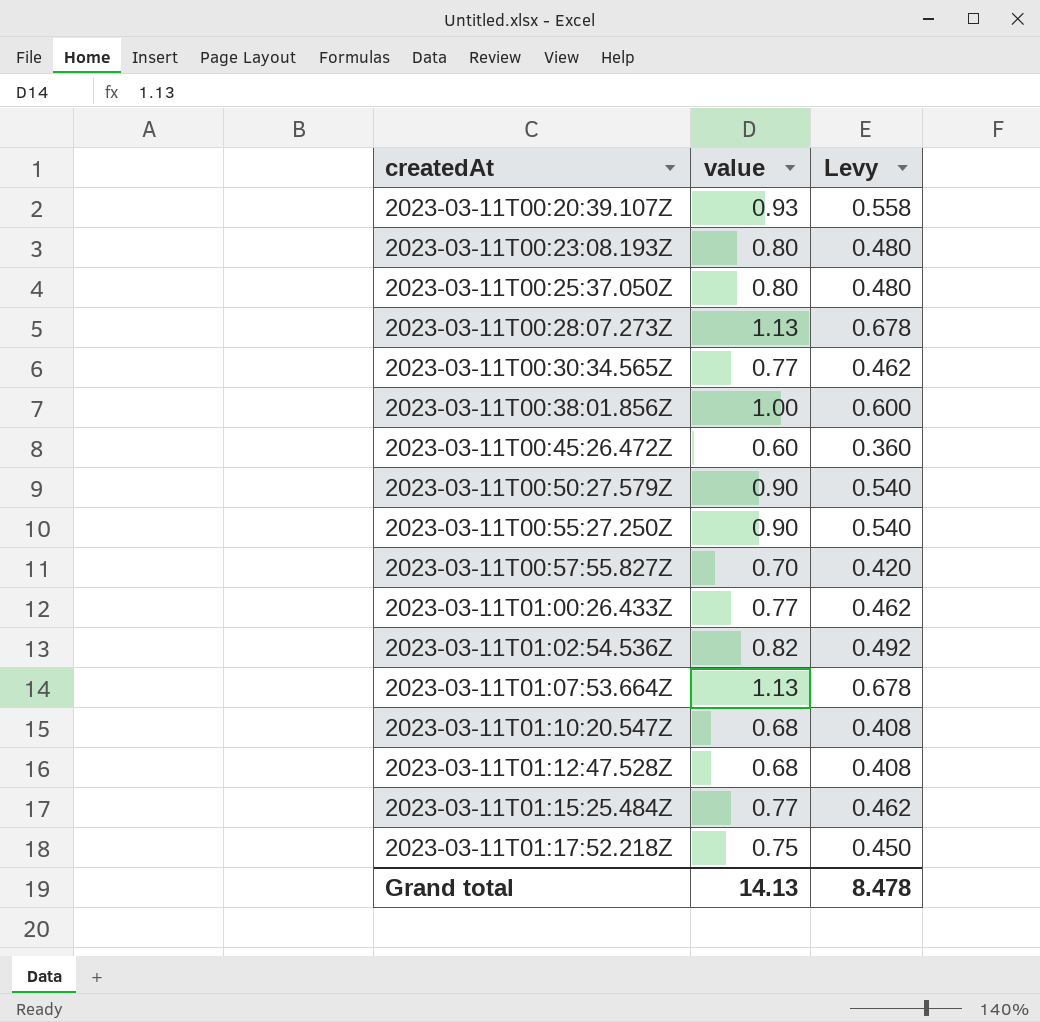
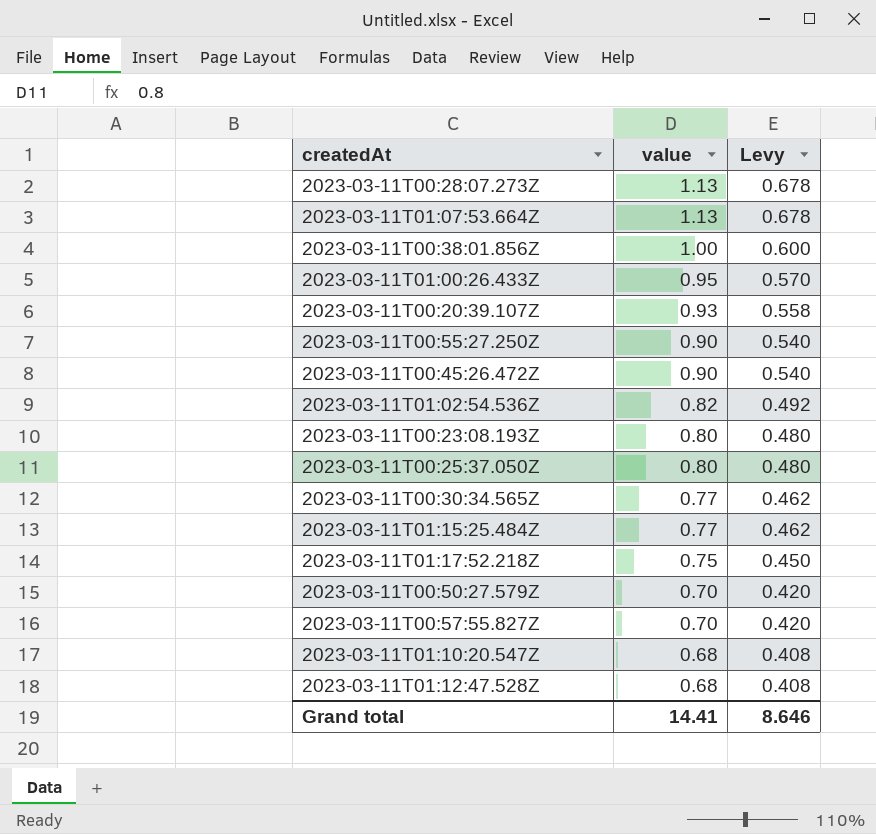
row order: createdAt ascending -> value descending
2023-03-11T01:00:26.433Z | value: 0.77 -> 0.95
2023-03-11T01:00:26.433Z | Levy: 0.462 -> 0.570
2023-03-11T00:45:26.472Z | value: 0.60 -> 0.90
2023-03-11T00:45:26.472Z | Levy: 0.360 -> 0.540
2023-03-11T00:50:27.579Z | value: 0.90 -> 0.70
2023-03-11T00:50:27.579Z | Levy: 0.540 -> 0.420
Grand total | value: 14.13 -> 14.41
Grand total | Levy: 8.478 -> 8.646

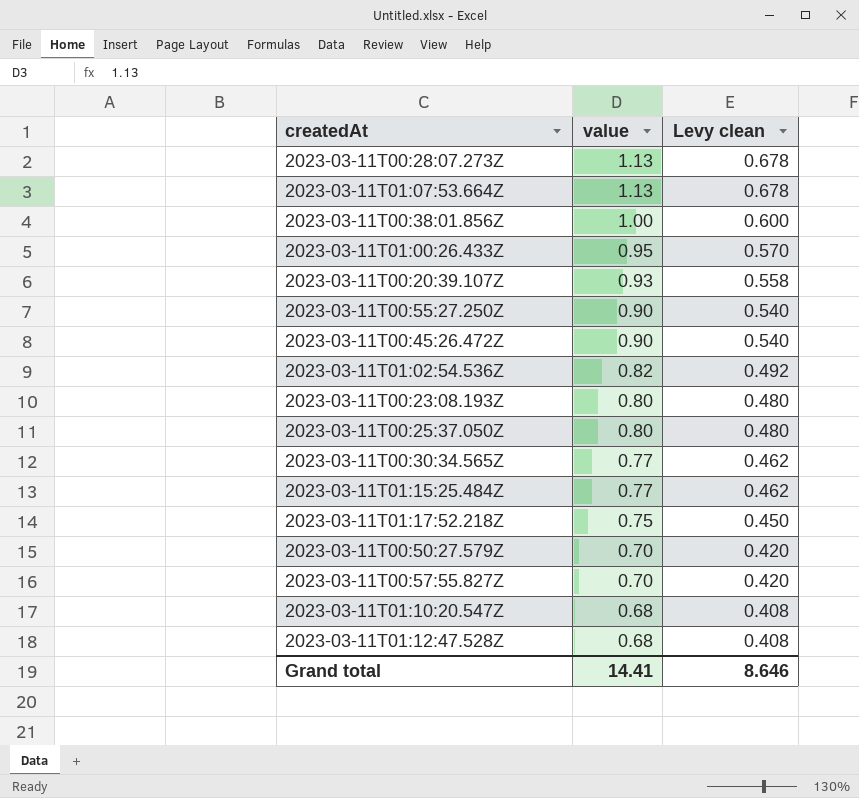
column name: Levy -> Levy clean

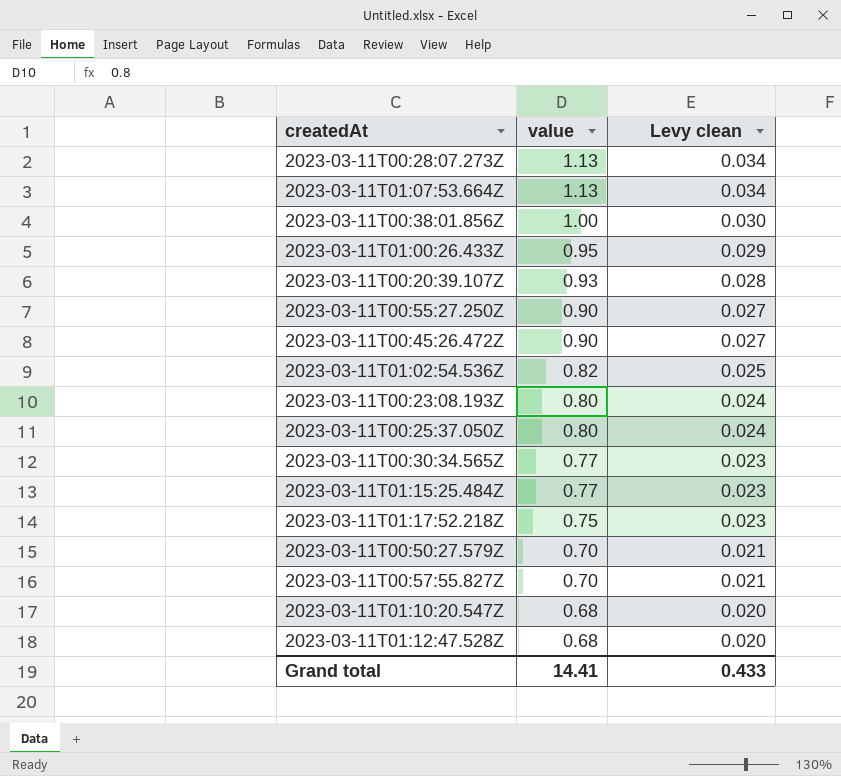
column Levy clean | formula: [value] * 0.6 -> [value] * 0.03
Grand total | Levy clean: 8.646 -> 0.433

